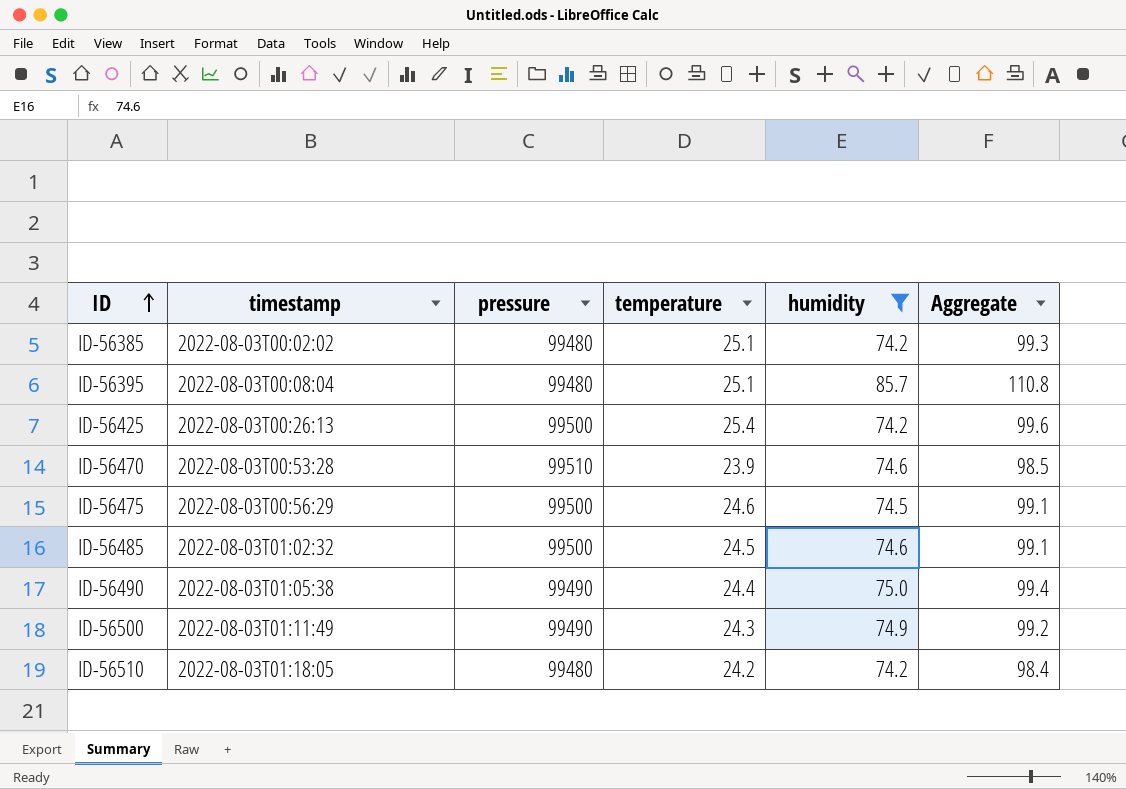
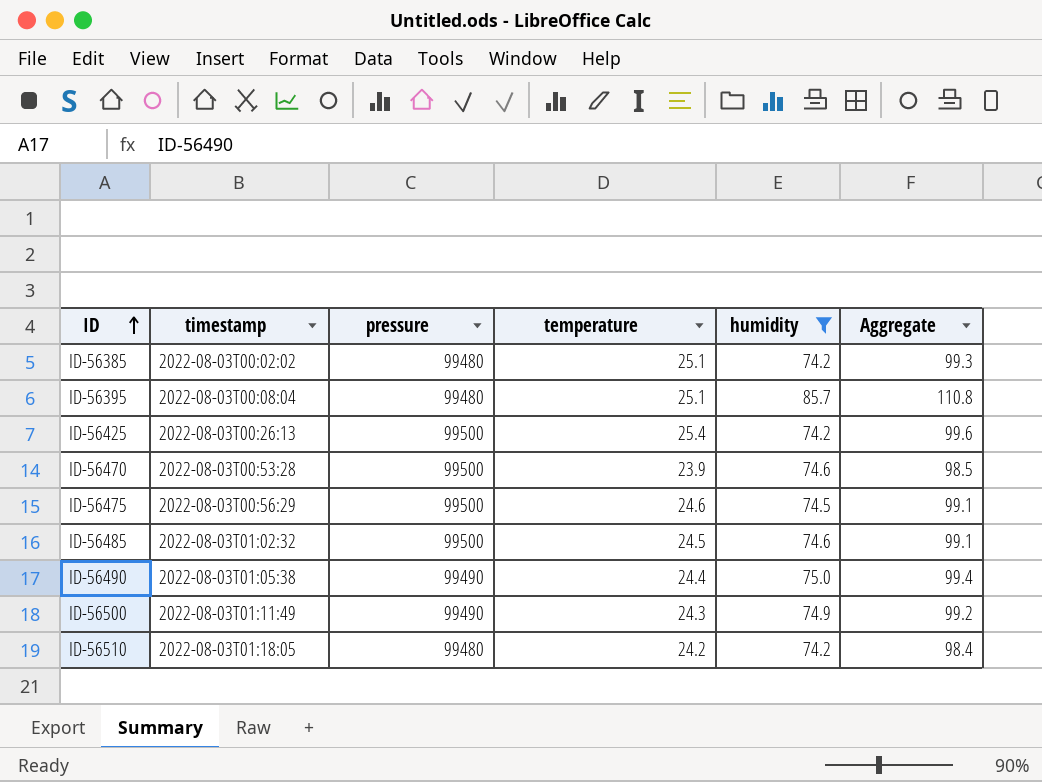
ID-56470 | pressure: 99510 -> 99500

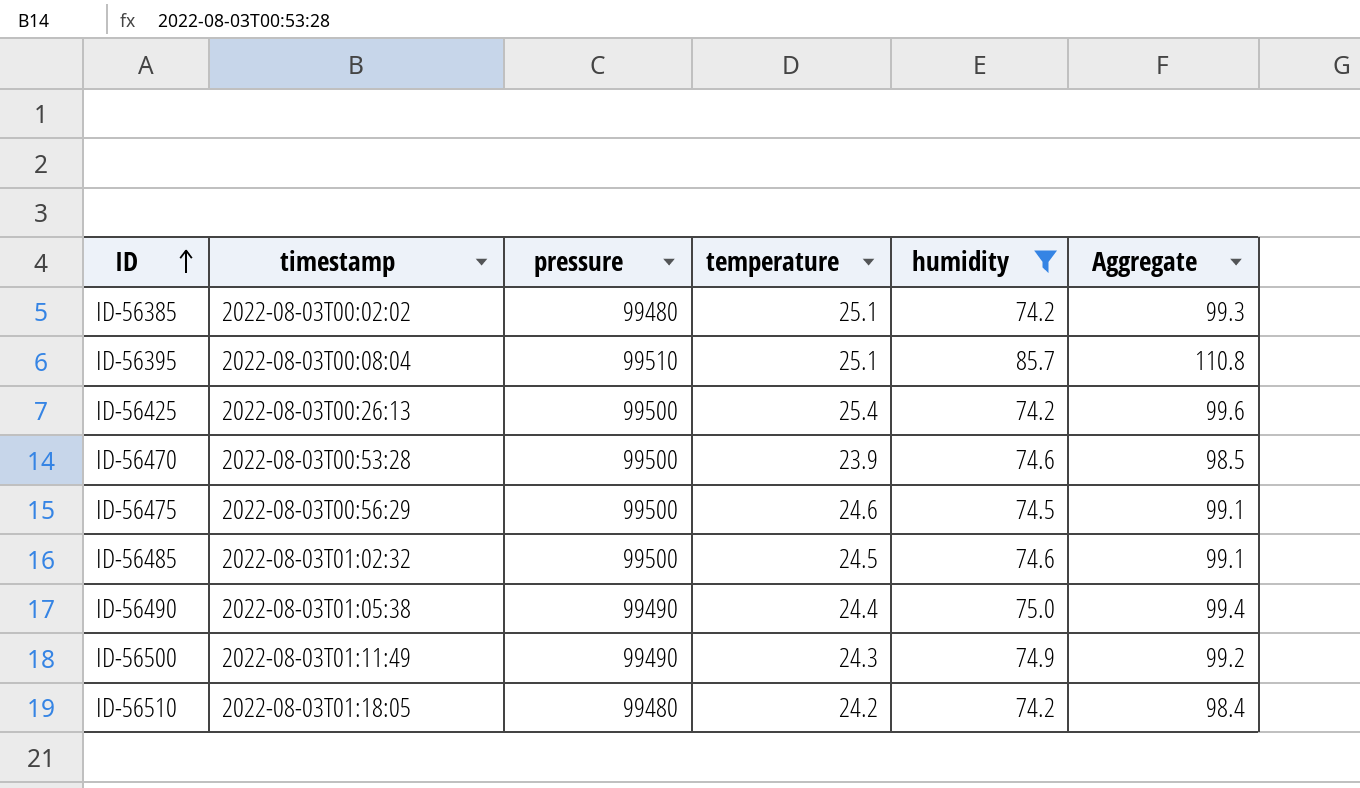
ID-56395 | pressure: 99480 -> 99510

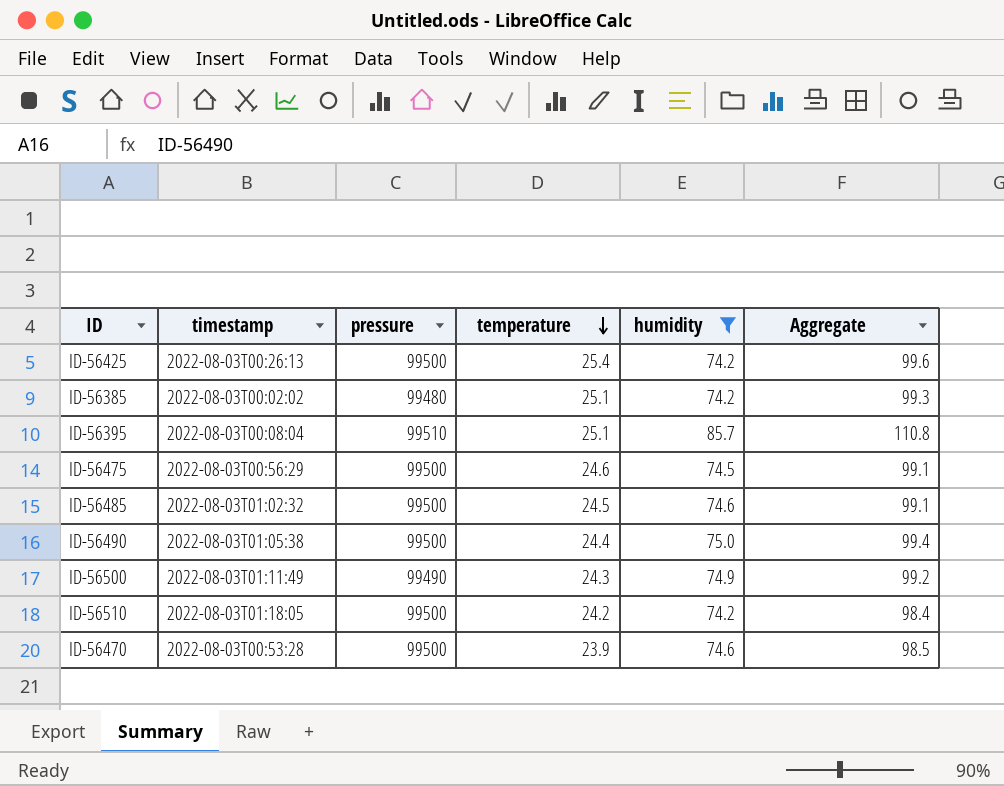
row order: ID ascending -> temperature descending
ID-56490 | pressure: 99490 -> 99500
ID-56510 | pressure: 99480 -> 99500

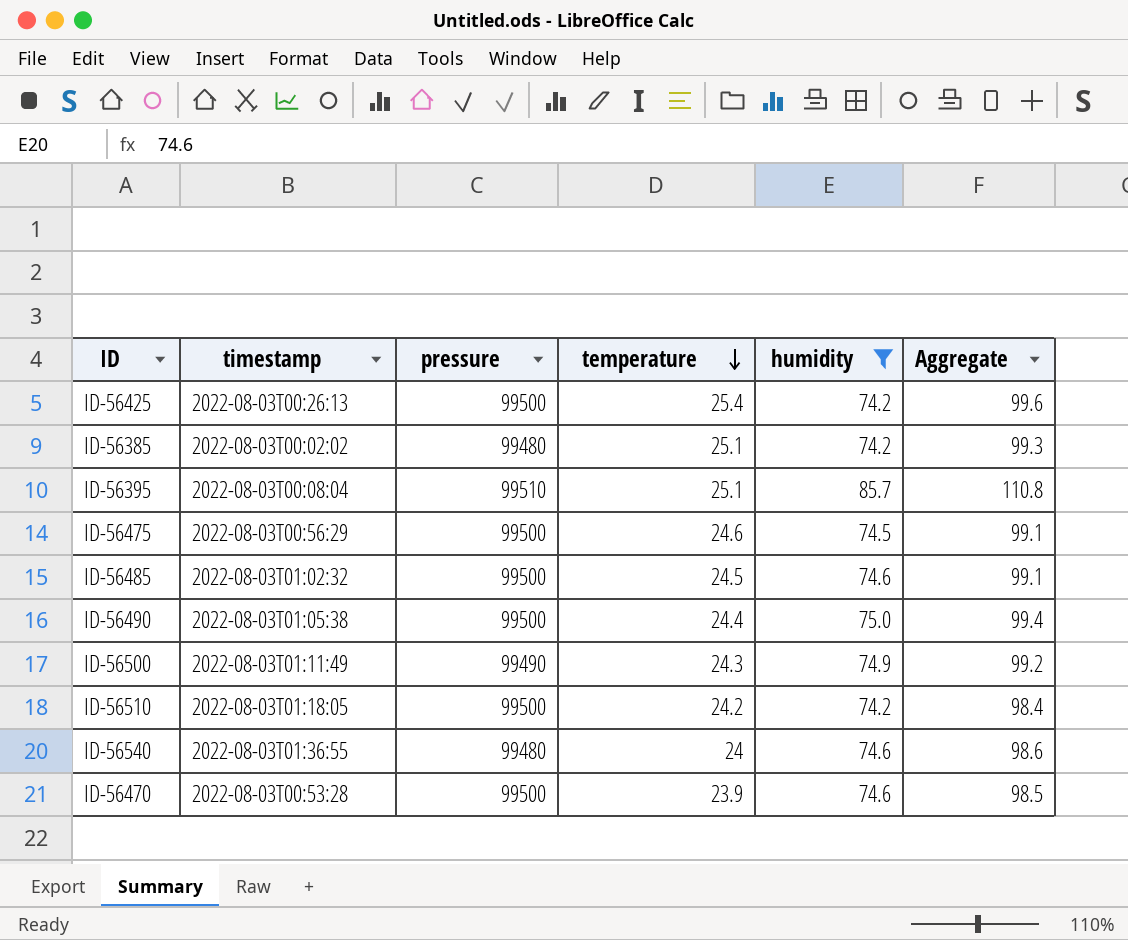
row ID-56540: none -> 2022-08-03T01:36:55 | 99480 | 24 | 74.6 | 98.6

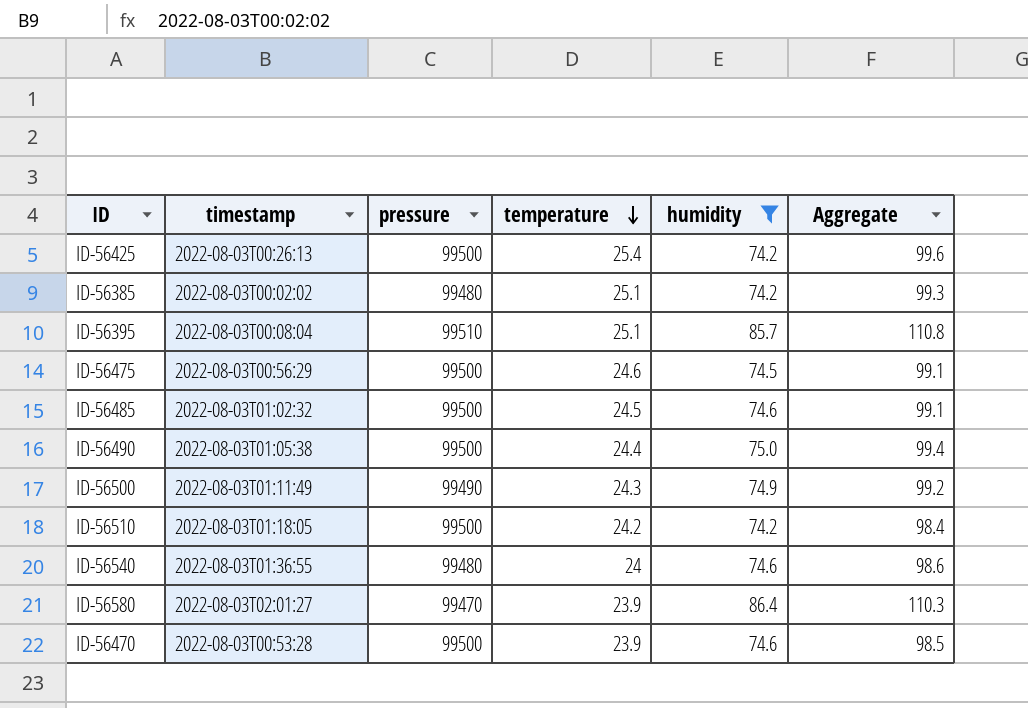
row ID-56580: none -> 2022-08-03T02:01:27 | 99470 | 23.9 | 86.4 | 110.3

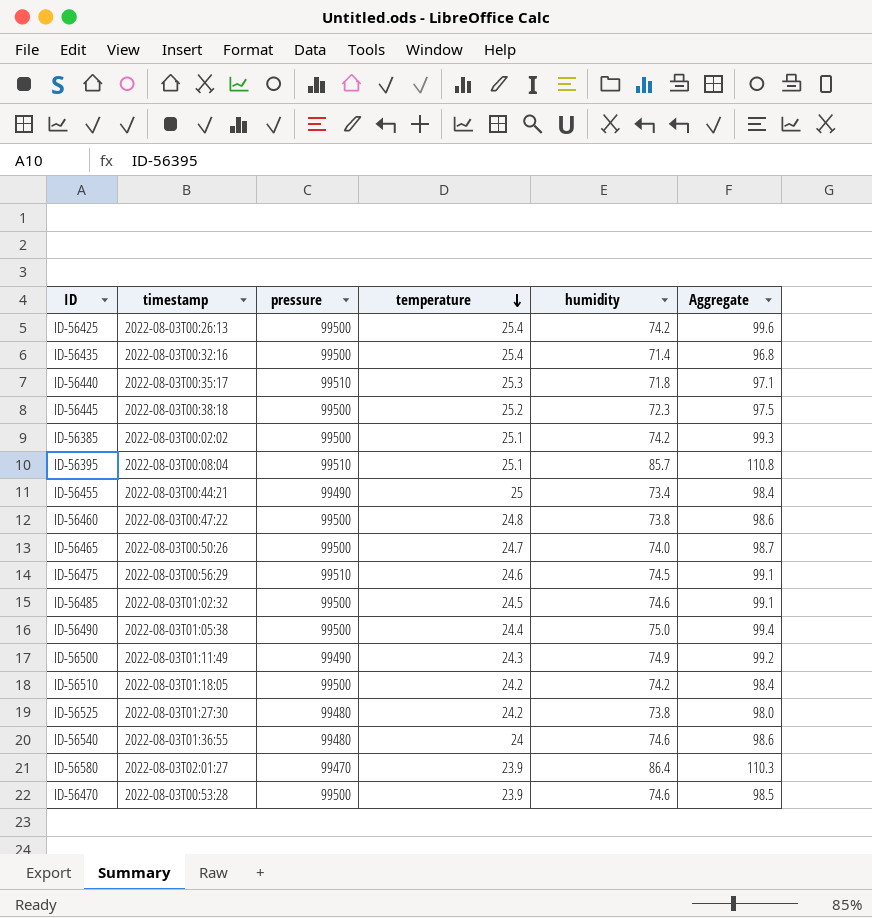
filter: humidity >= 74.2 -> none
ID-56385 | pressure: 99480 -> 99500
ID-56475 | pressure: 99500 -> 99510

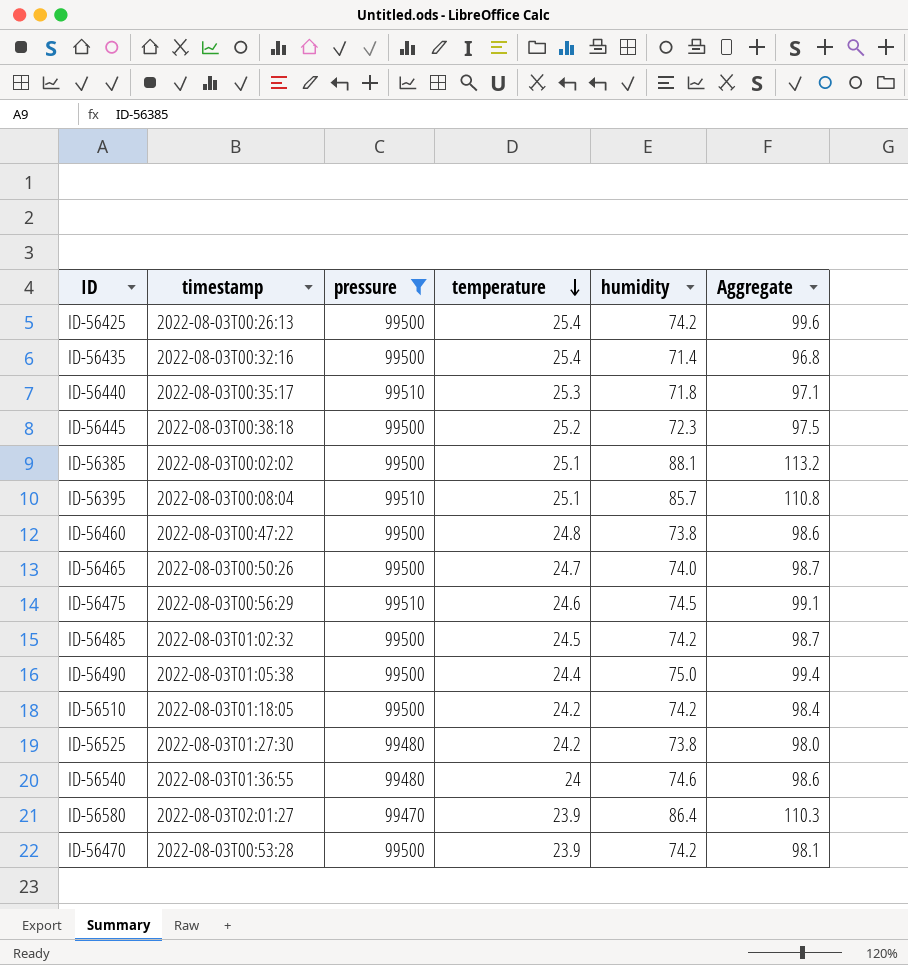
filter: none -> pressure != 99490
ID-56385 | humidity: 74.2 -> 88.1
ID-56385 | Aggregate: 99.3 -> 113.2
ID-56485 | humidity: 74.6 -> 74.2
ID-56485 | Aggregate: 99.1 -> 98.7
ID-56470 | humidity: 74.6 -> 74.2
ID-56470 | Aggregate: 98.5 -> 98.1

